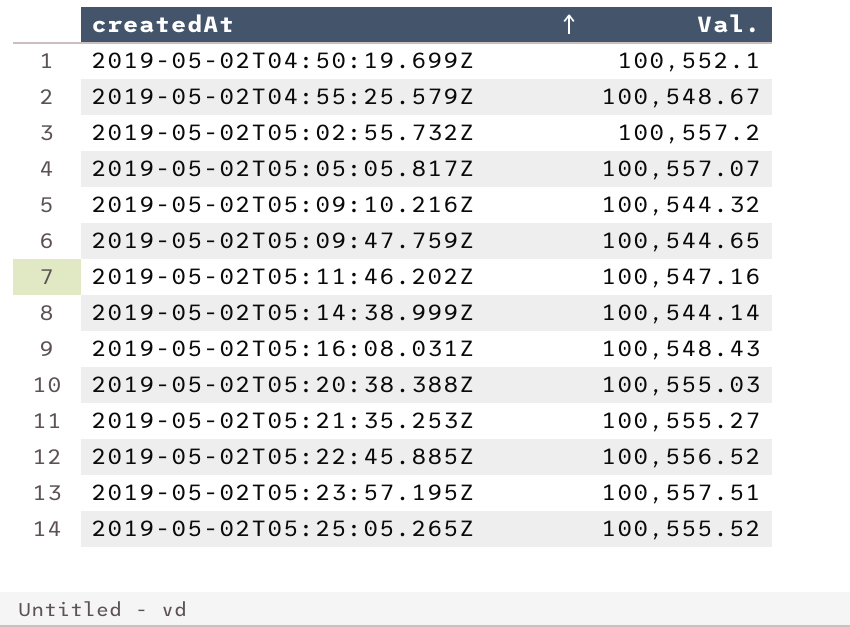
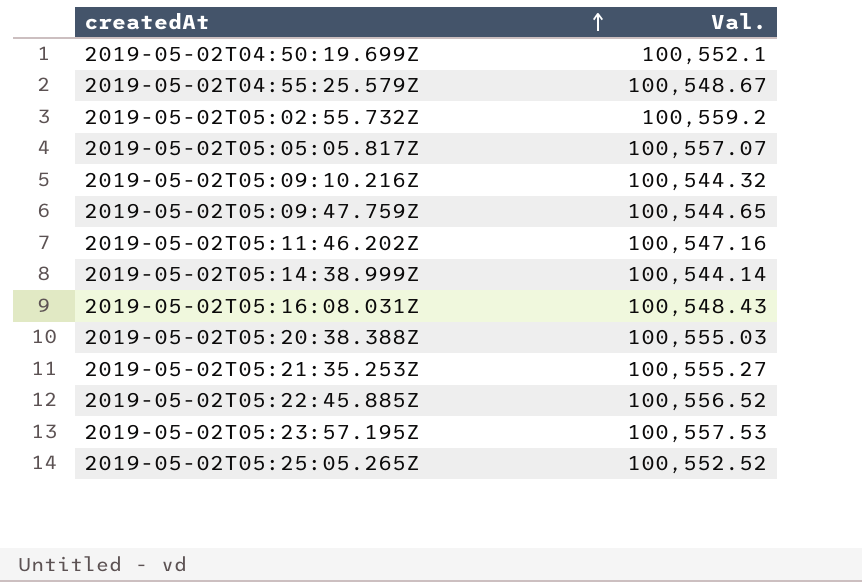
2019-05-02T05:02:55.732Z | Val.: 100,557.2 -> 100,559.2
2019-05-02T05:23:57.195Z | Val.: 100,557.51 -> 100,557.53
2019-05-02T05:25:05.265Z | Val.: 100,555.52 -> 100,552.52

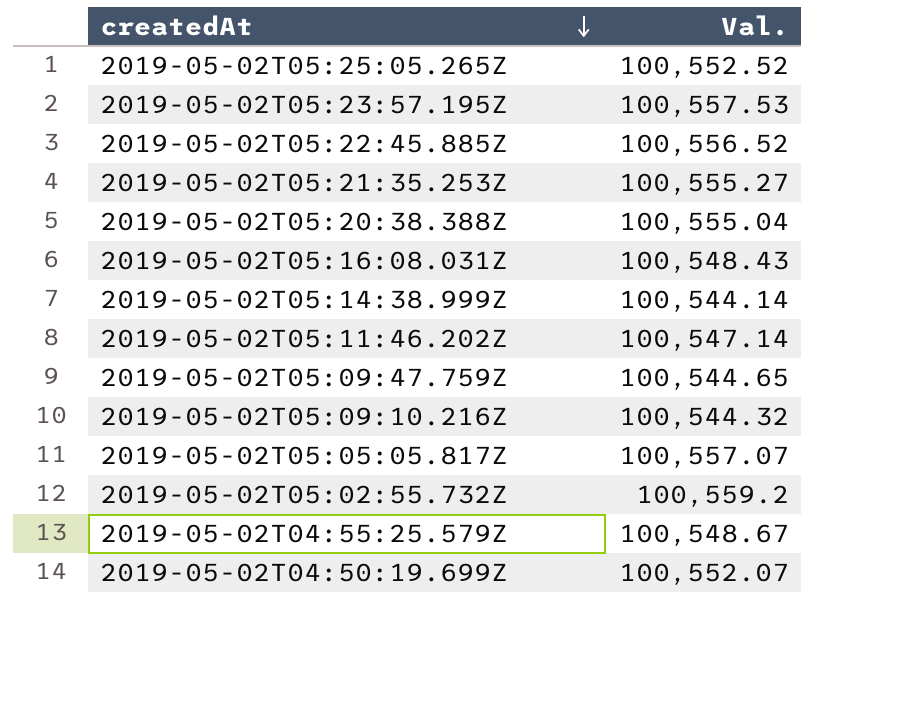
row order: createdAt ascending -> createdAt descending
2019-05-02T05:20:38.388Z | Val.: 100,555.03 -> 100,555.04
2019-05-02T05:11:46.202Z | Val.: 100,547.16 -> 100,547.14
2019-05-02T04:50:19.699Z | Val.: 100,552.1 -> 100,552.07

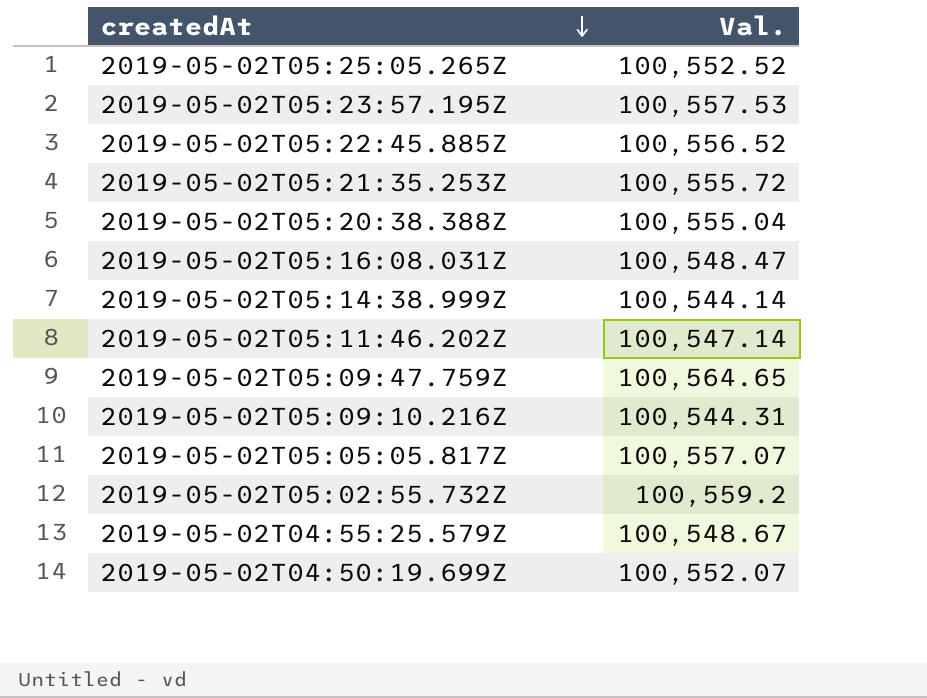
2019-05-02T05:21:35.253Z | Val.: 100,555.27 -> 100,555.72
2019-05-02T05:16:08.031Z | Val.: 100,548.43 -> 100,548.47
2019-05-02T05:09:47.759Z | Val.: 100,544.65 -> 100,564.65
2019-05-02T05:09:10.216Z | Val.: 100,544.32 -> 100,544.31

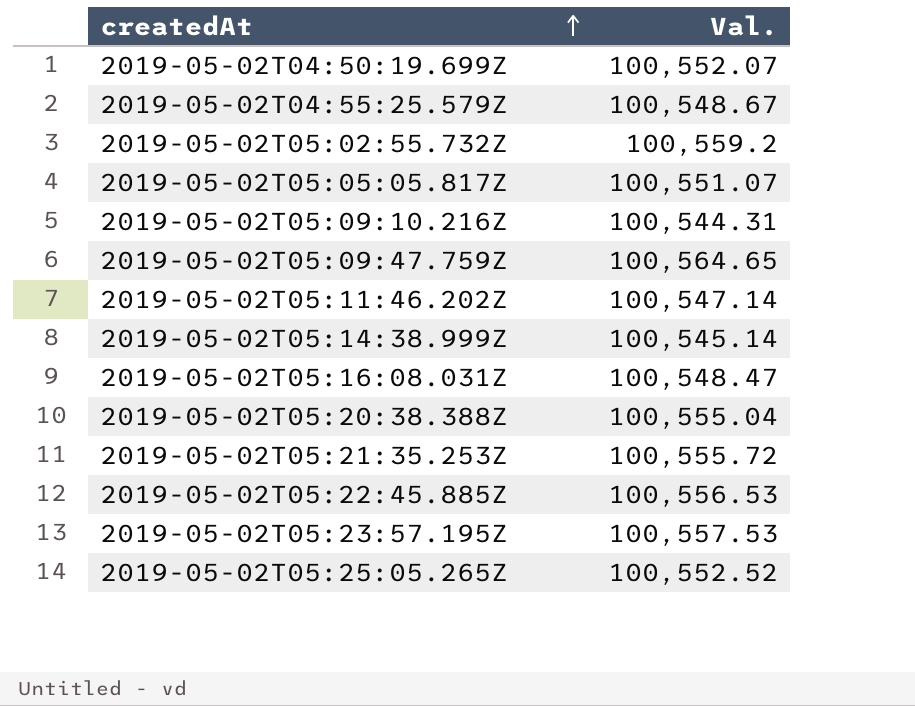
row order: createdAt descending -> createdAt ascending
2019-05-02T05:05:05.817Z | Val.: 100,557.07 -> 100,551.07
2019-05-02T05:14:38.999Z | Val.: 100,544.14 -> 100,545.14
2019-05-02T05:22:45.885Z | Val.: 100,556.52 -> 100,556.53

